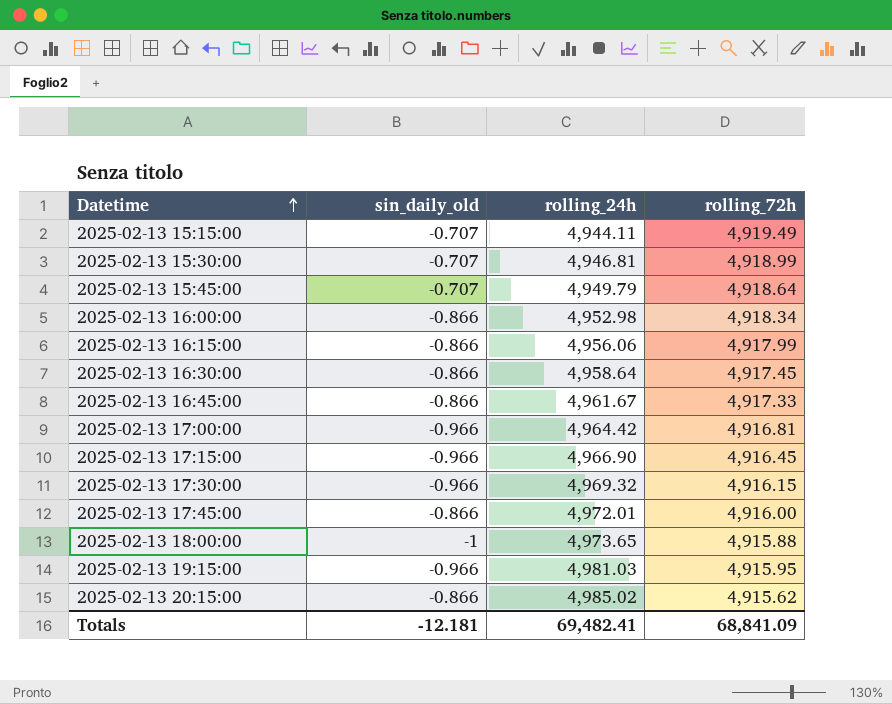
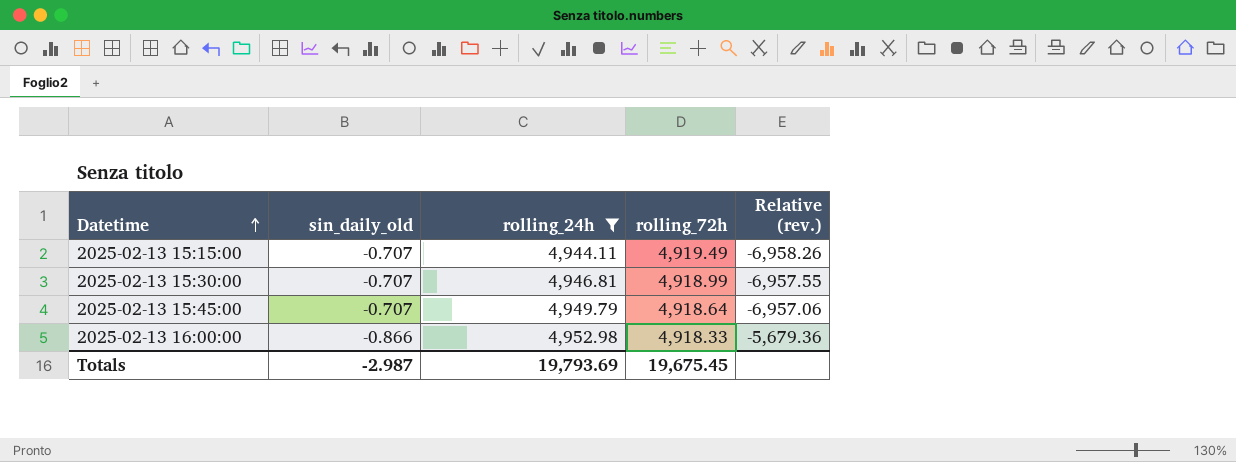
filter: none -> rolling_24h <= 4,952.98
column Relative (rev.) | formula: none -> [rolling_72h] / [sin_daily_old]
2025-02-13 16:00:00 | rolling_72h: 4,918.34 -> 4,918.33
Totals | sin_daily_old: -12.181 -> -2.987
Totals | rolling_24h: 69,482.41 -> 19,793.69
Totals | rolling_72h: 68,841.09 -> 19,675.45

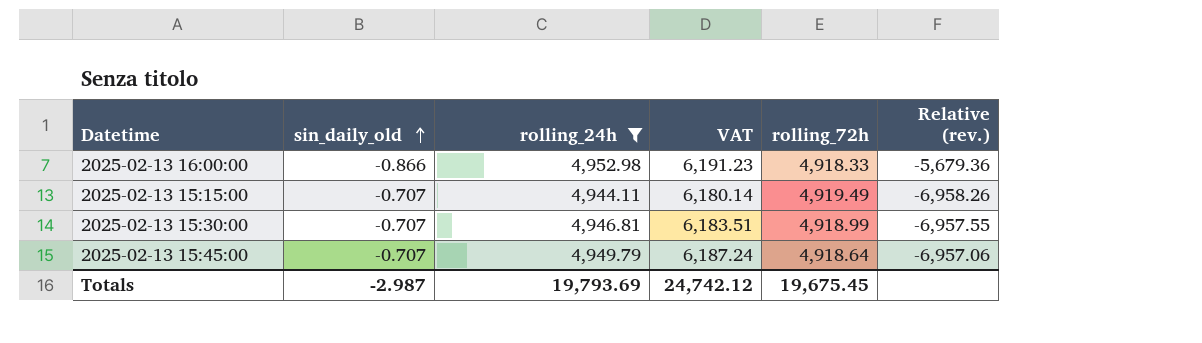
row order: Datetime ascending -> sin_daily_old ascending
column VAT | formula: none -> [rolling_24h] * 1.25

